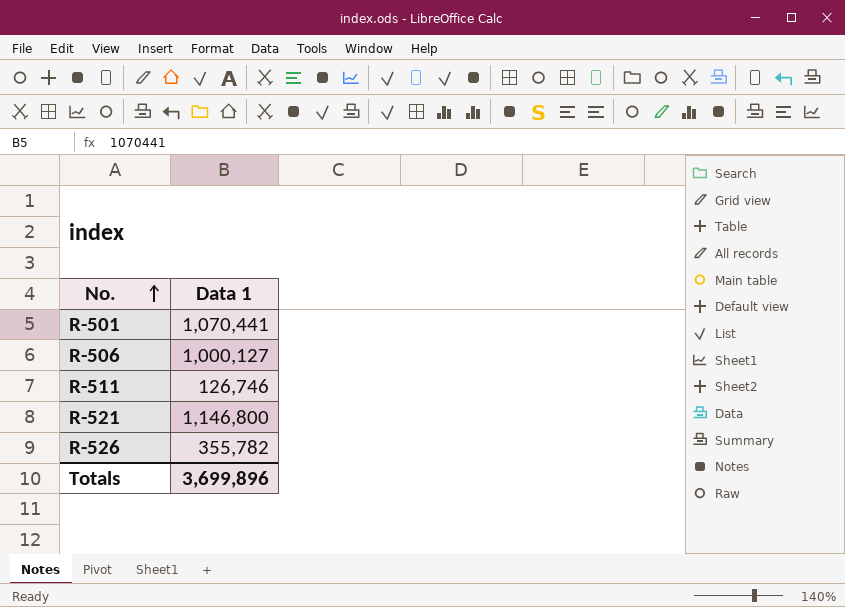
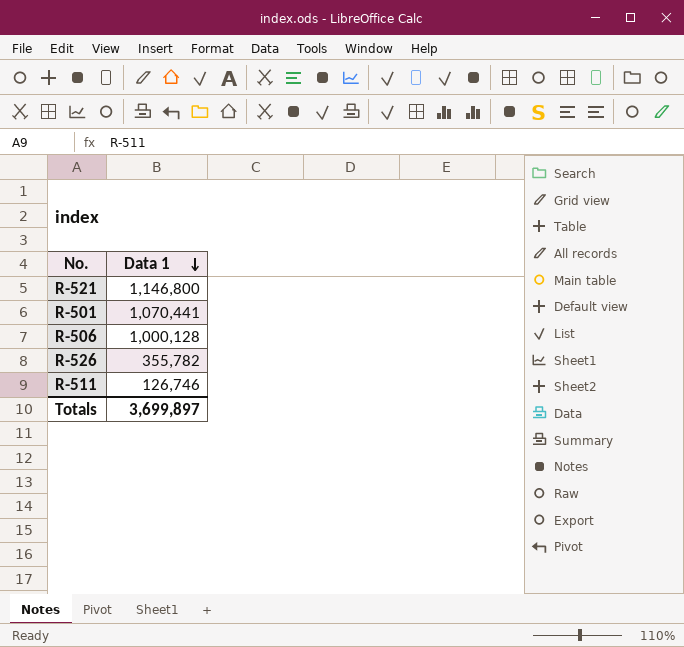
row order: No. ascending -> Data 1 descending
R-506 | Data 1: 1,000,127 -> 1,000,128
Totals | Data 1: 3,699,896 -> 3,699,897

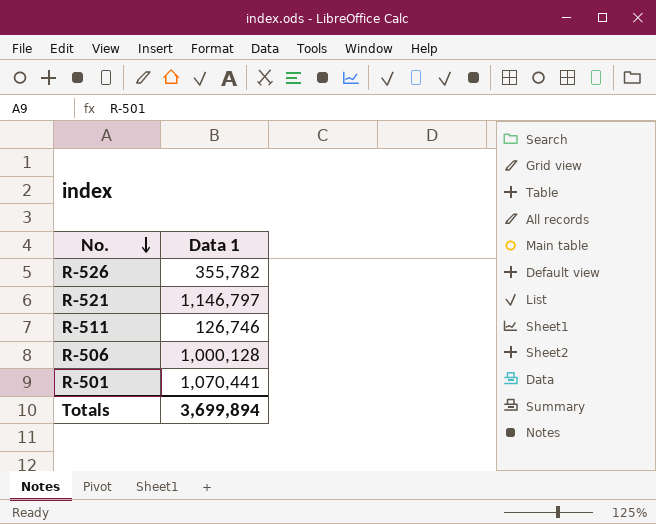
row order: Data 1 descending -> No. descending
R-521 | Data 1: 1,146,800 -> 1,146,797
Totals | Data 1: 3,699,897 -> 3,699,894

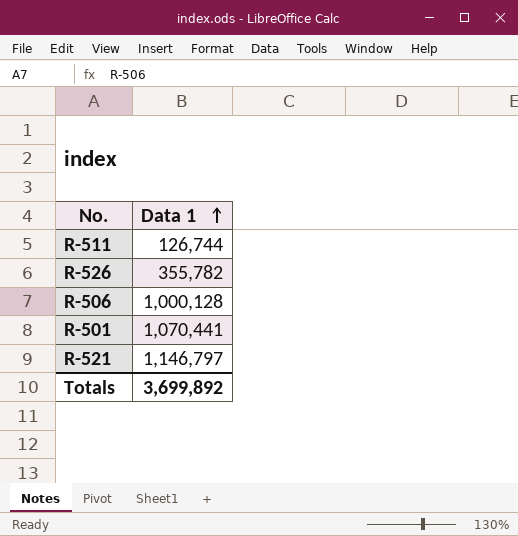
row order: No. descending -> Data 1 ascending
R-511 | Data 1: 126,746 -> 126,744
Totals | Data 1: 3,699,894 -> 3,699,892

